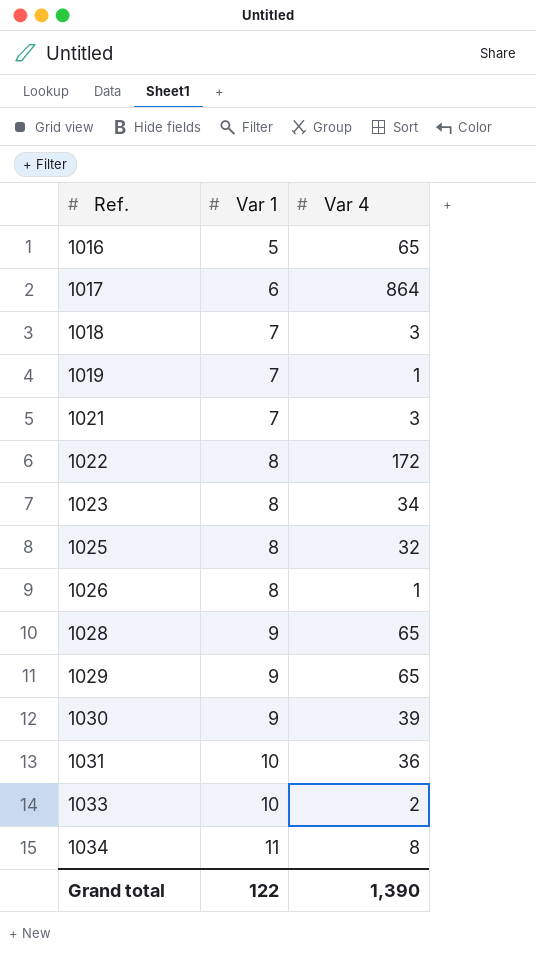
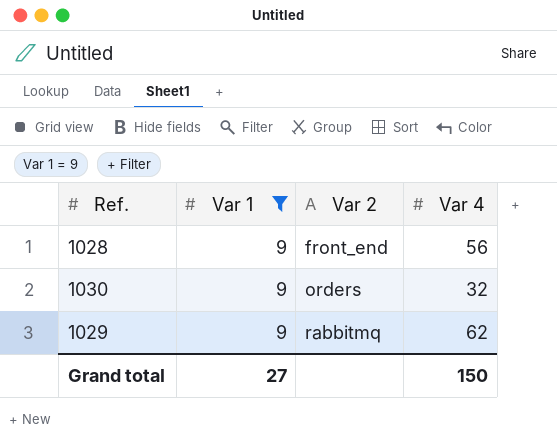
filter: none -> Var 1 = 9
row order: Ref. ascending -> Var 2 ascending
column Var 2 | position: none -> 3
1028 | Var 4: 65 -> 56
1030 | Var 4: 39 -> 32
1029 | Var 4: 65 -> 62
Grand total | Var 1: 122 -> 27
Grand total | Var 4: 1,390 -> 150

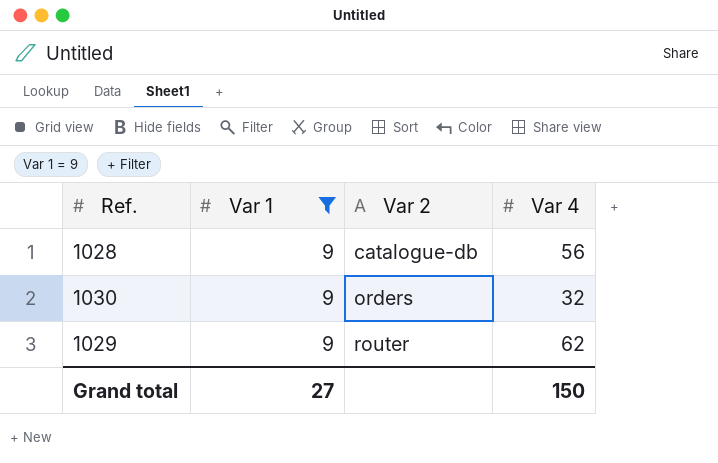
1028 | Var 2: front_end -> catalogue-db
1029 | Var 2: rabbitmq -> router

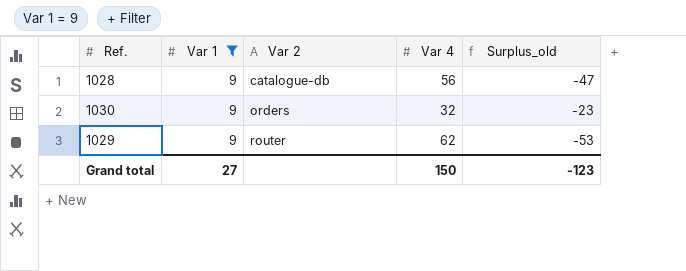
column Surplus_old | formula: none -> [Var 1] - [Var 4]

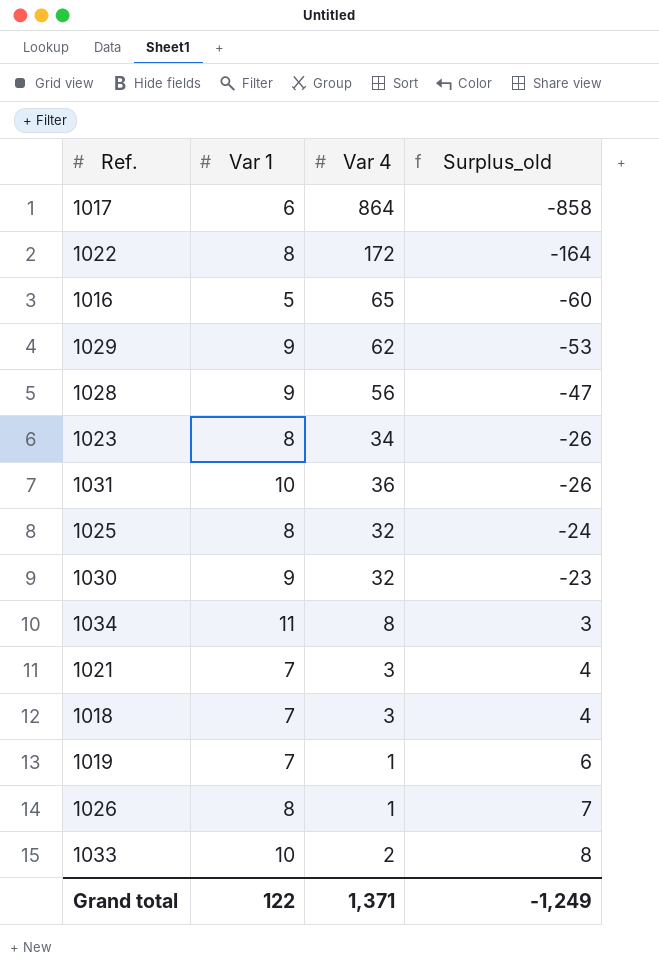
filter: Var 1 = 9 -> none
row order: Var 2 ascending -> Surplus_old ascending
column Var 2 | position: 3 -> none
Grand total | Var 1: 27 -> 122
Grand total | Var 4: 150 -> 1,371
Grand total | Surplus_old: -123 -> -1,249

